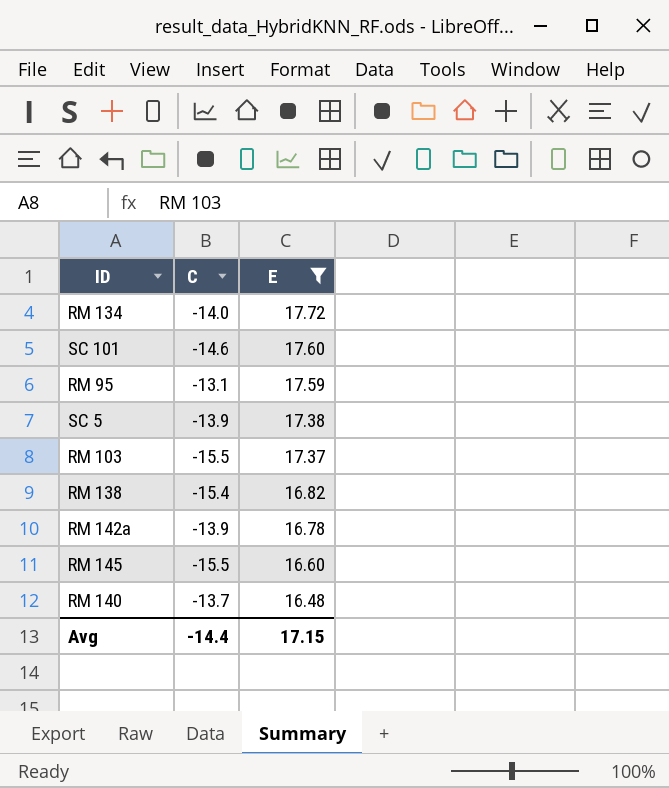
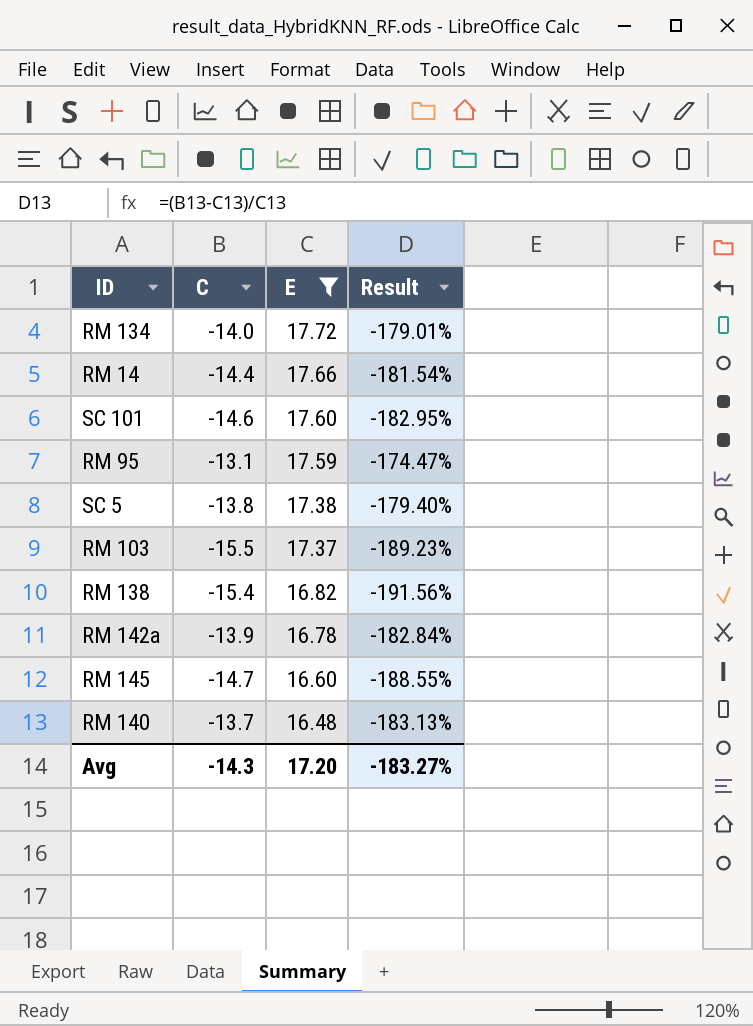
column Result | formula: none -> ([C] - [E]) / [E]
row RM 14: none -> -14.4 | 17.66 | -181.54%
SC 5 | C: -13.9 -> -13.8
RM 145 | C: -15.5 -> -14.7
Avg | C: -14.4 -> -14.3
Avg | E: 17.15 -> 17.20

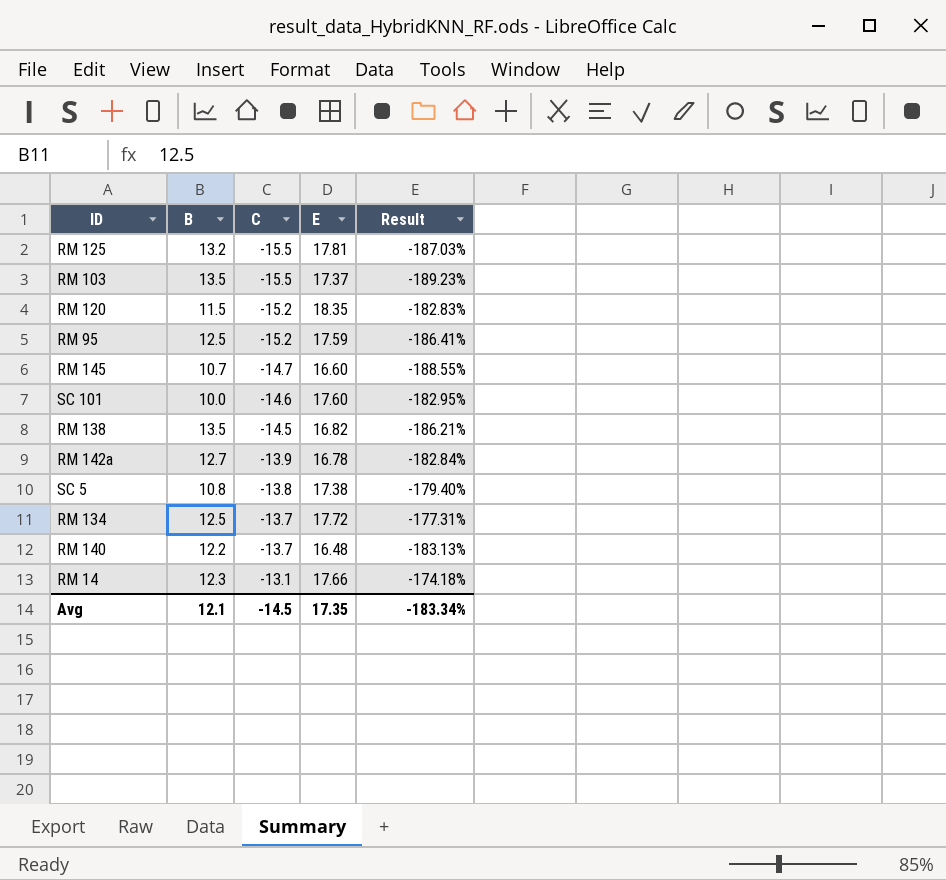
filter: E <= 17.72 -> none
row order: E descending -> C ascending
column B | position: none -> 2
RM 95 | C: -13.1 -> -15.2
RM 95 | Result: -174.47% -> -186.41%
RM 138 | C: -15.4 -> -14.5
RM 138 | Result: -191.56% -> -186.21%
RM 134 | C: -14.0 -> -13.7
RM 134 | Result: -179.01% -> -177.31%
RM 14 | C: -14.4 -> -13.1
RM 14 | Result: -181.54% -> -174.18%
Avg | C: -14.3 -> -14.5
Avg | E: 17.20 -> 17.35
Avg | Result: -183.27% -> -183.34%

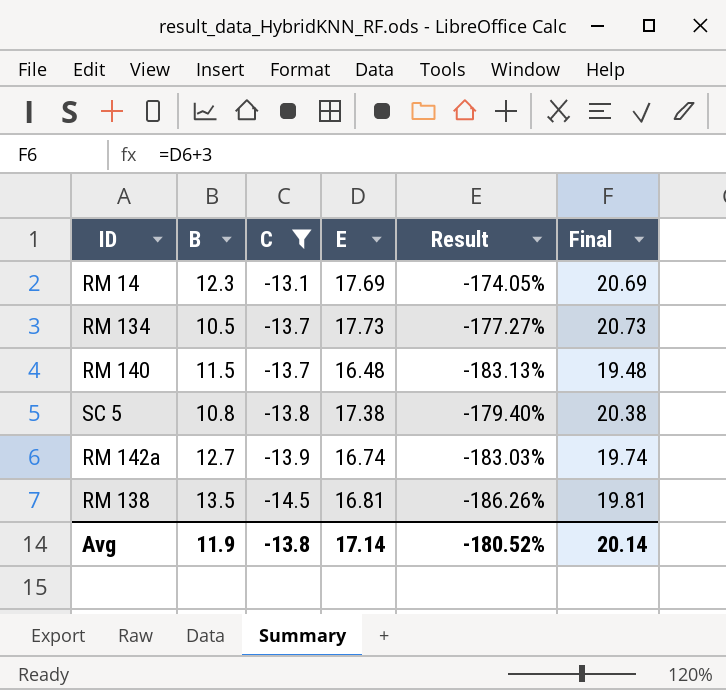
filter: none -> C >= -14.5
row order: C ascending -> C descending
column Final | formula: none -> [E] + 3
RM 14 | E: 17.66 -> 17.69
RM 14 | Result: -174.18% -> -174.05%
RM 134 | B: 12.5 -> 10.5
RM 134 | E: 17.72 -> 17.73
RM 134 | Result: -177.31% -> -177.27%
RM 140 | B: 12.2 -> 11.5
RM 142a | E: 16.78 -> 16.74
RM 142a | Result: -182.84% -> -183.03%
RM 138 | E: 16.82 -> 16.81
RM 138 | Result: -186.21% -> -186.26%
Avg | B: 12.1 -> 11.9
Avg | C: -14.5 -> -13.8
Avg | E: 17.35 -> 17.14
Avg | Result: -183.34% -> -180.52%

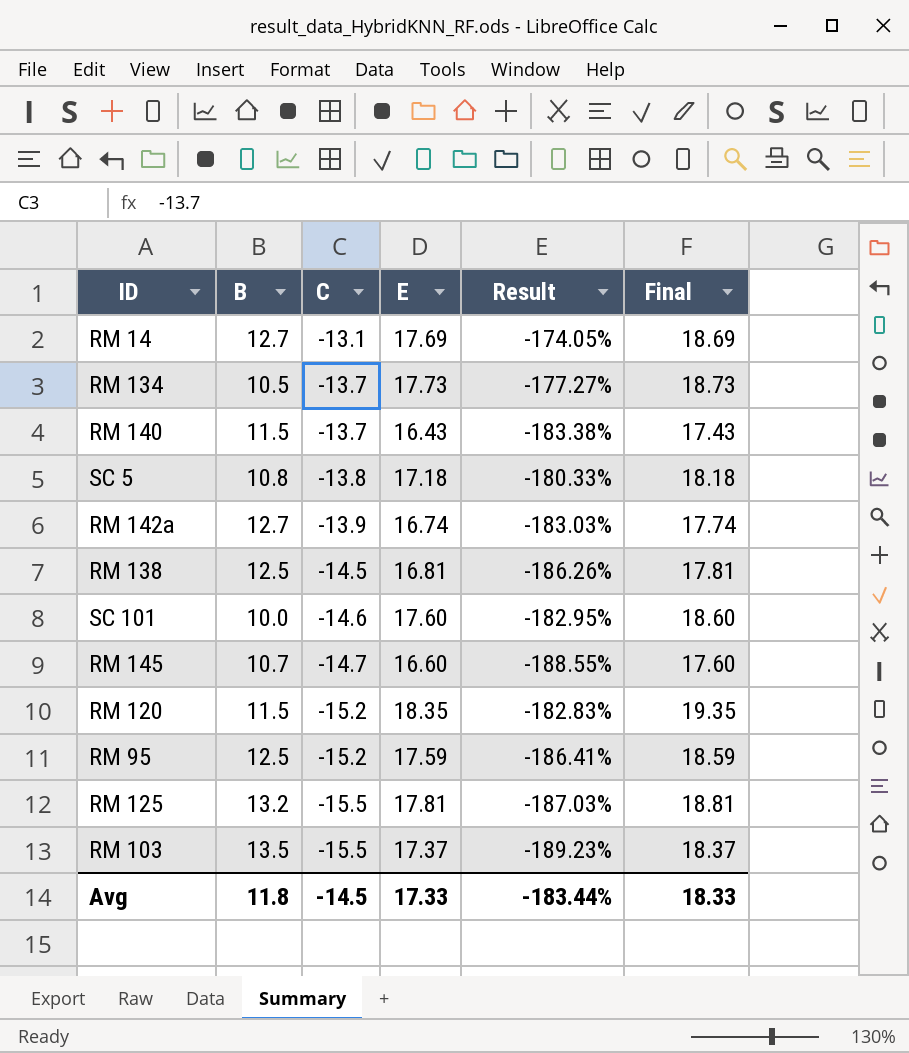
filter: C >= -14.5 -> none
column Final | formula: [E] + 3 -> [E] + 1
RM 14 | B: 12.3 -> 12.7
RM 140 | E: 16.48 -> 16.43
RM 140 | Result: -183.13% -> -183.38%
SC 5 | E: 17.38 -> 17.18
SC 5 | Result: -179.40% -> -180.33%
RM 138 | B: 13.5 -> 12.5
Avg | B: 11.9 -> 11.8
Avg | C: -13.8 -> -14.5
Avg | E: 17.14 -> 17.33
Avg | Result: -180.52% -> -183.44%
Avg | Final: 20.14 -> 18.33

